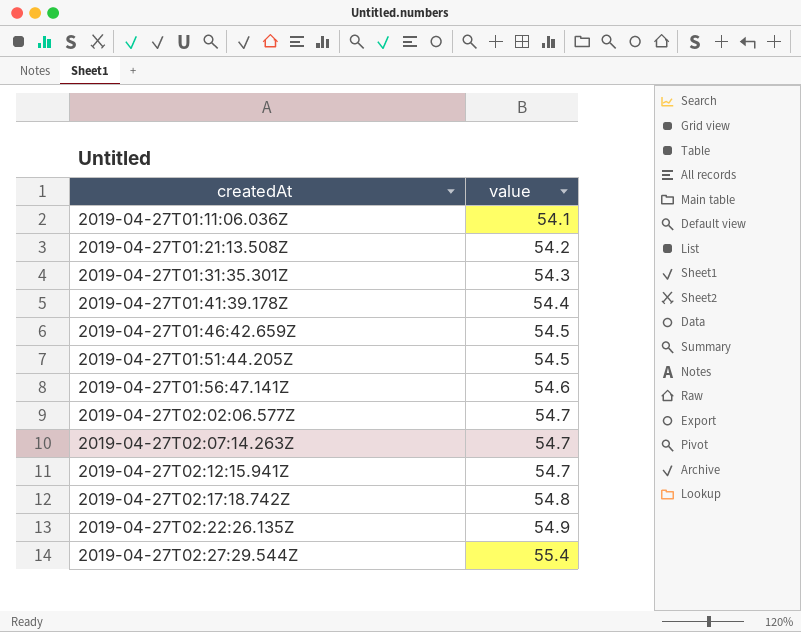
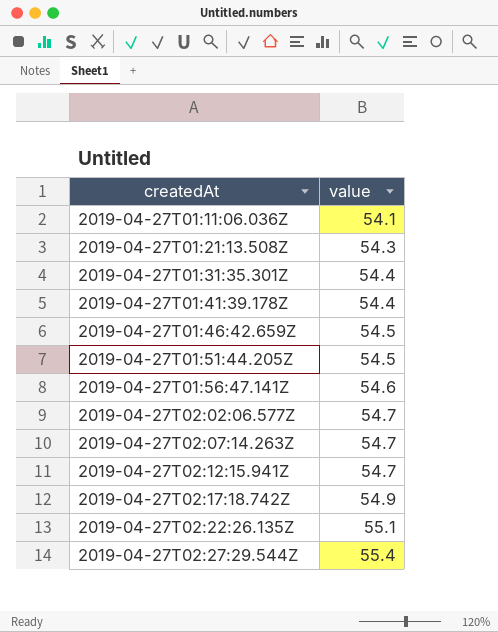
2019-04-27T01:21:13.508Z | value: 54.2 -> 54.3
2019-04-27T01:31:35.301Z | value: 54.3 -> 54.4
2019-04-27T02:17:18.742Z | value: 54.8 -> 54.9
2019-04-27T02:22:26.135Z | value: 54.9 -> 55.1

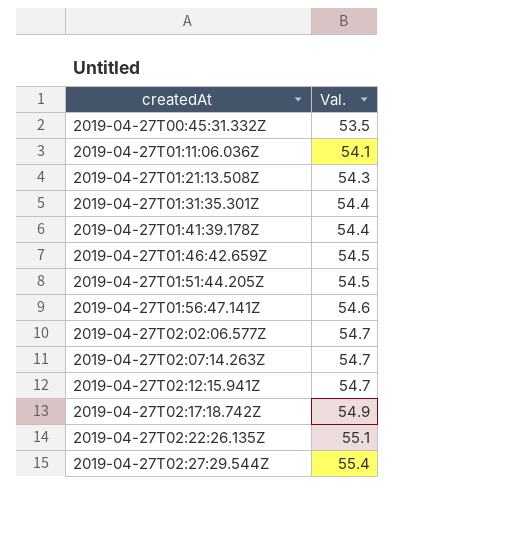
column name: value -> Val.
row 2019-04-27T00:45:31.332Z: none -> 53.5

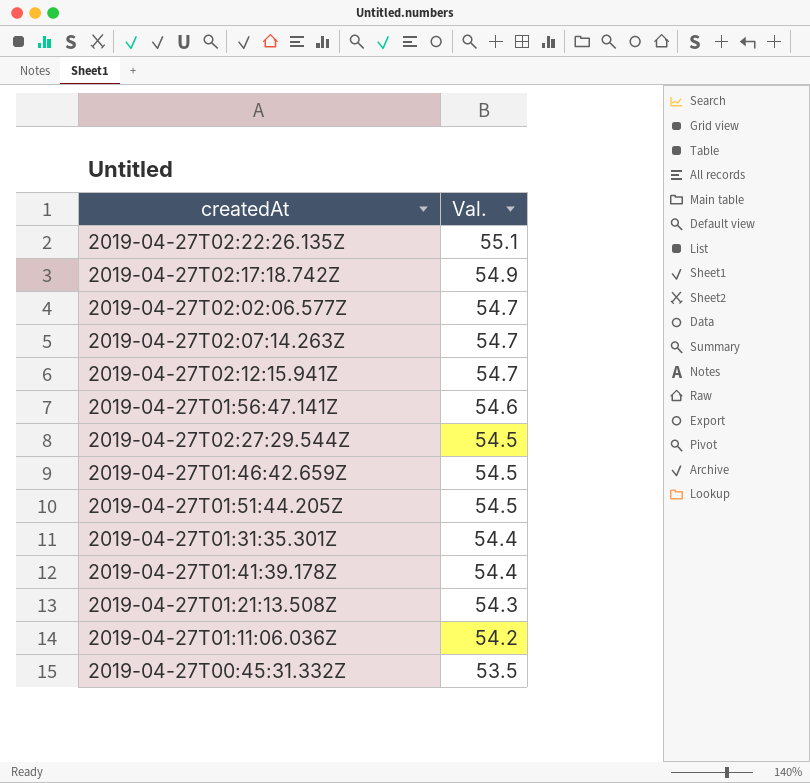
row order: createdAt ascending -> Val. descending
2019-04-27T02:27:29.544Z | Val.: 55.4 -> 54.5
2019-04-27T01:11:06.036Z | Val.: 54.1 -> 54.2

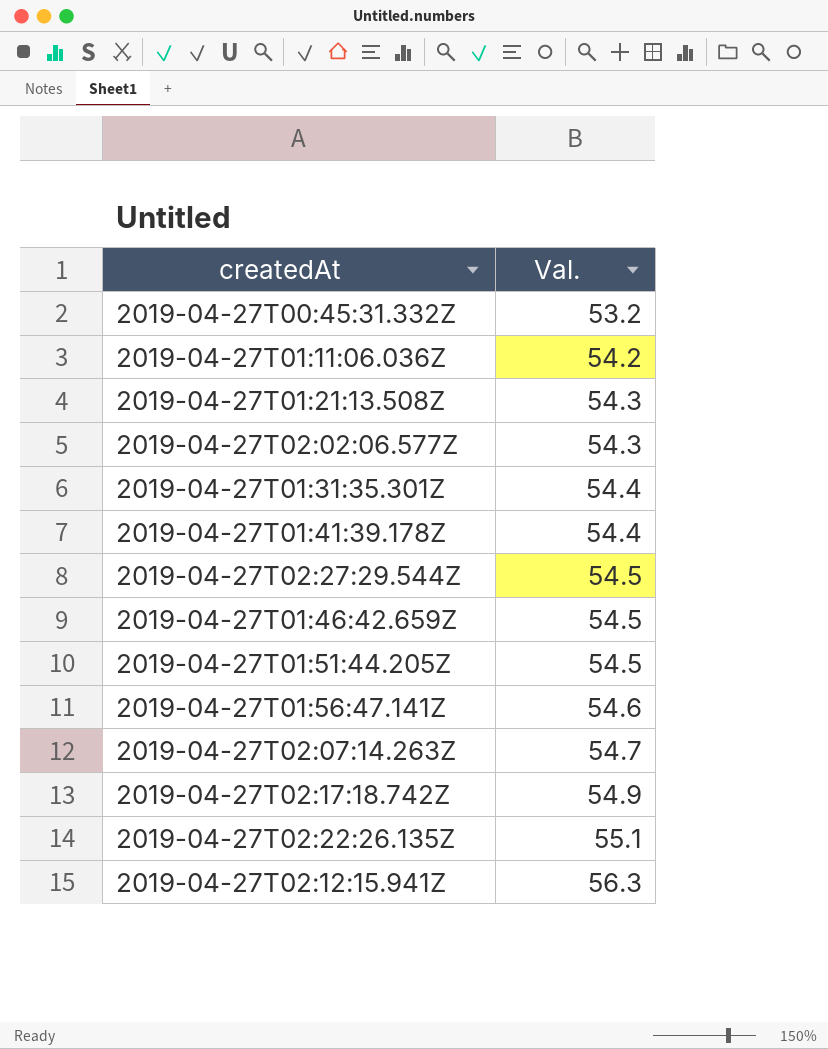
row order: Val. descending -> Val. ascending
2019-04-27T00:45:31.332Z | Val.: 53.5 -> 53.2
2019-04-27T02:02:06.577Z | Val.: 54.7 -> 54.3
2019-04-27T02:12:15.941Z | Val.: 54.7 -> 56.3

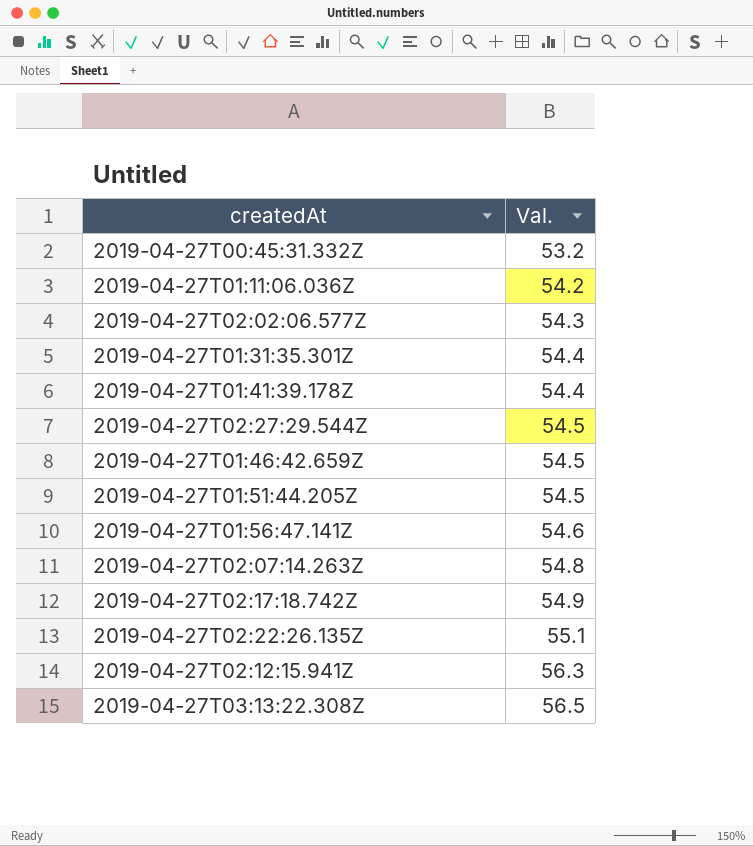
row 2019-04-27T01:21:13.508Z: 54.3 -> none
2019-04-27T02:07:14.263Z | Val.: 54.7 -> 54.8
row 2019-04-27T03:13:22.308Z: none -> 56.5

